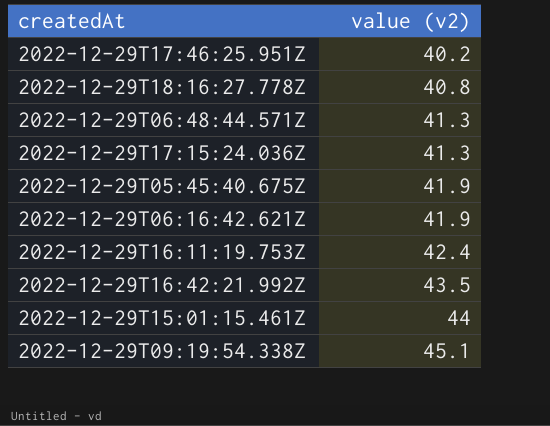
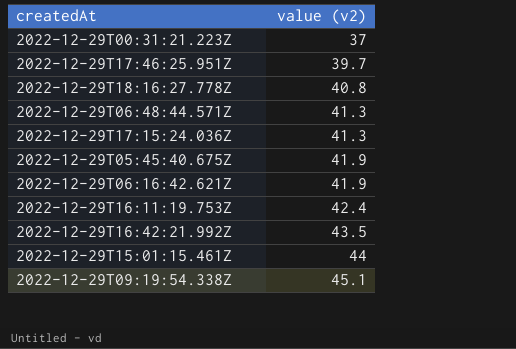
row 2022-12-29T00:31:21.223Z: none -> 37
2022-12-29T17:46:25.951Z | value (v2): 40.2 -> 39.7

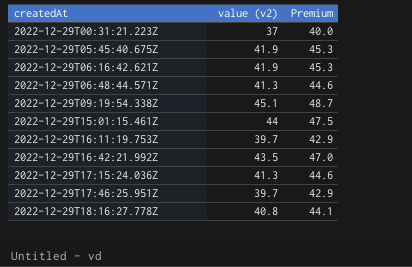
row order: value (v2) ascending -> createdAt ascending
column Premium | formula: none -> [value (v2)] * 1.08
2022-12-29T16:11:19.753Z | value (v2): 42.4 -> 39.7

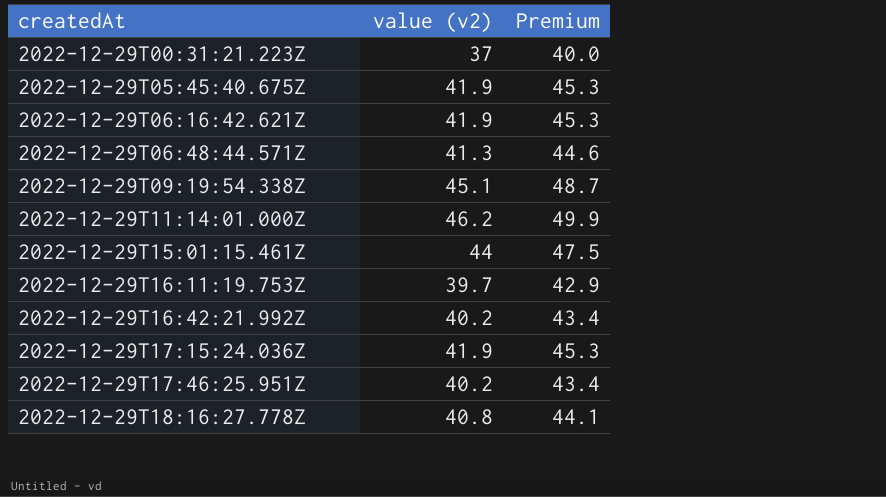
row 2022-12-29T11:14:01.000Z: none -> 46.2 | 49.9
2022-12-29T16:42:21.992Z | value (v2): 43.5 -> 40.2
2022-12-29T16:42:21.992Z | Premium: 47.0 -> 43.4
2022-12-29T17:15:24.036Z | value (v2): 41.3 -> 41.9
2022-12-29T17:15:24.036Z | Premium: 44.6 -> 45.3
2022-12-29T17:46:25.951Z | value (v2): 39.7 -> 40.2
2022-12-29T17:46:25.951Z | Premium: 42.9 -> 43.4

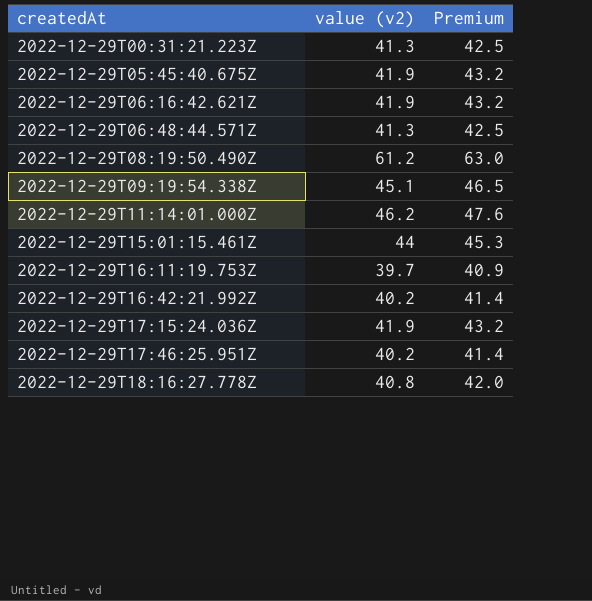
column Premium | formula: [value (v2)] * 1.08 -> [value (v2)] * 1.03
2022-12-29T00:31:21.223Z | value (v2): 37 -> 41.3
row 2022-12-29T08:19:50.490Z: none -> 61.2 | 63.0

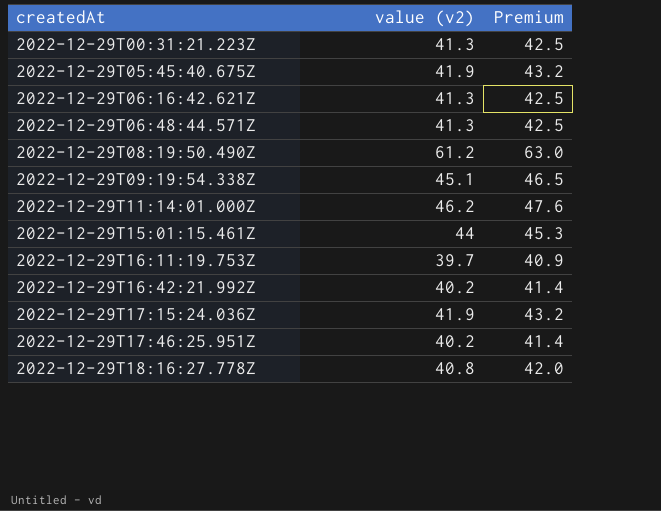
2022-12-29T06:16:42.621Z | value (v2): 41.9 -> 41.3
2022-12-29T06:16:42.621Z | Premium: 43.2 -> 42.5

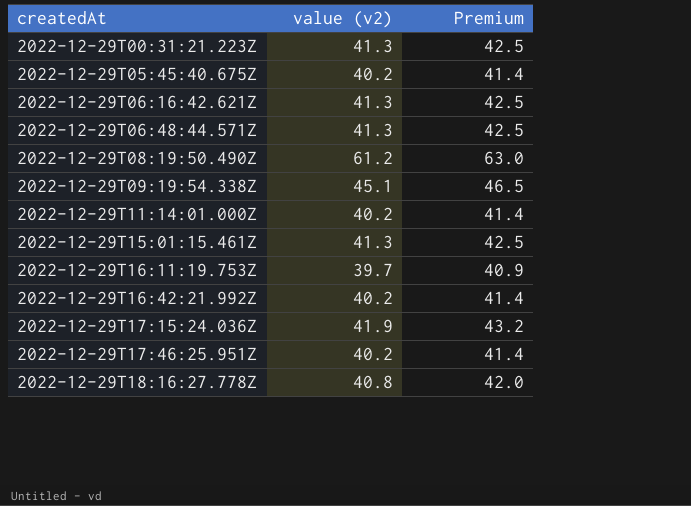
2022-12-29T05:45:40.675Z | value (v2): 41.9 -> 40.2
2022-12-29T05:45:40.675Z | Premium: 43.2 -> 41.4
2022-12-29T11:14:01.000Z | value (v2): 46.2 -> 40.2
2022-12-29T11:14:01.000Z | Premium: 47.6 -> 41.4
2022-12-29T15:01:15.461Z | value (v2): 44 -> 41.3
2022-12-29T15:01:15.461Z | Premium: 45.3 -> 42.5

